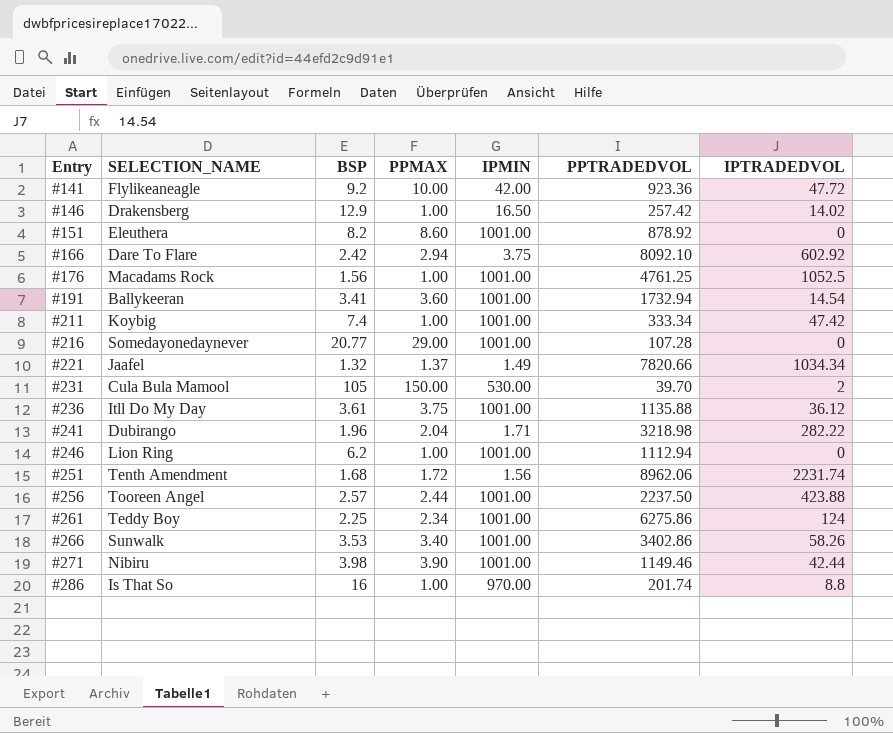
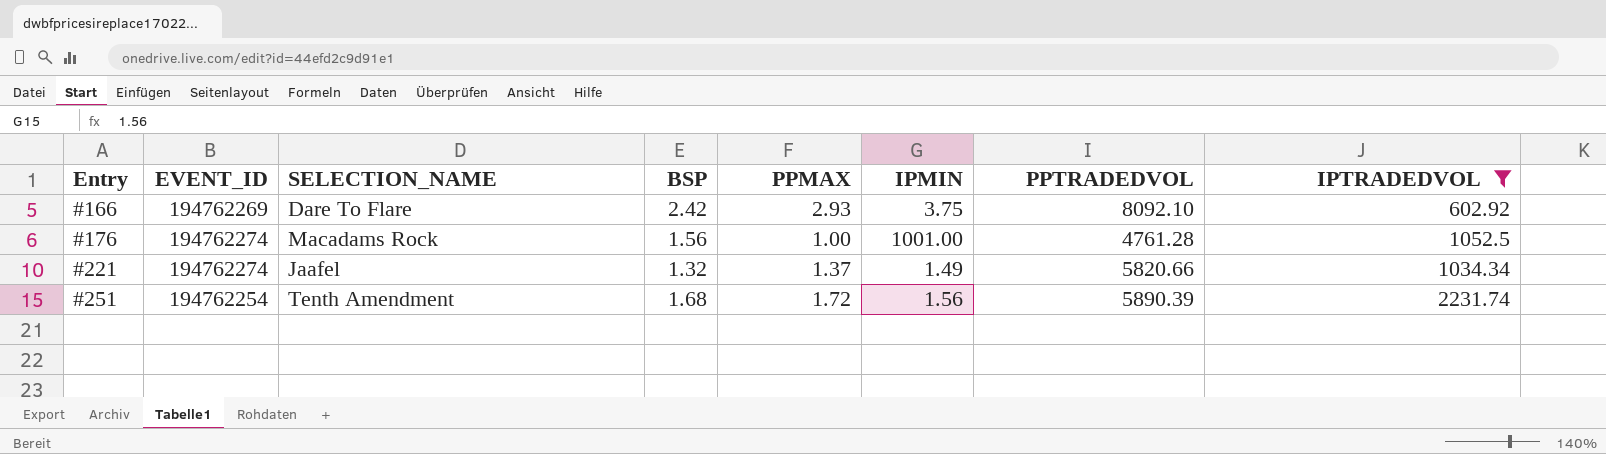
filter: none -> IPTRADEDVOL >= 602.92
column EVENT_ID | position: none -> 2
#166 | PPMAX: 2.94 -> 2.93
#176 | PPTRADEDVOL: 4761.25 -> 4761.28
#221 | PPTRADEDVOL: 7820.66 -> 5820.66
#251 | PPTRADEDVOL: 8962.06 -> 5890.39

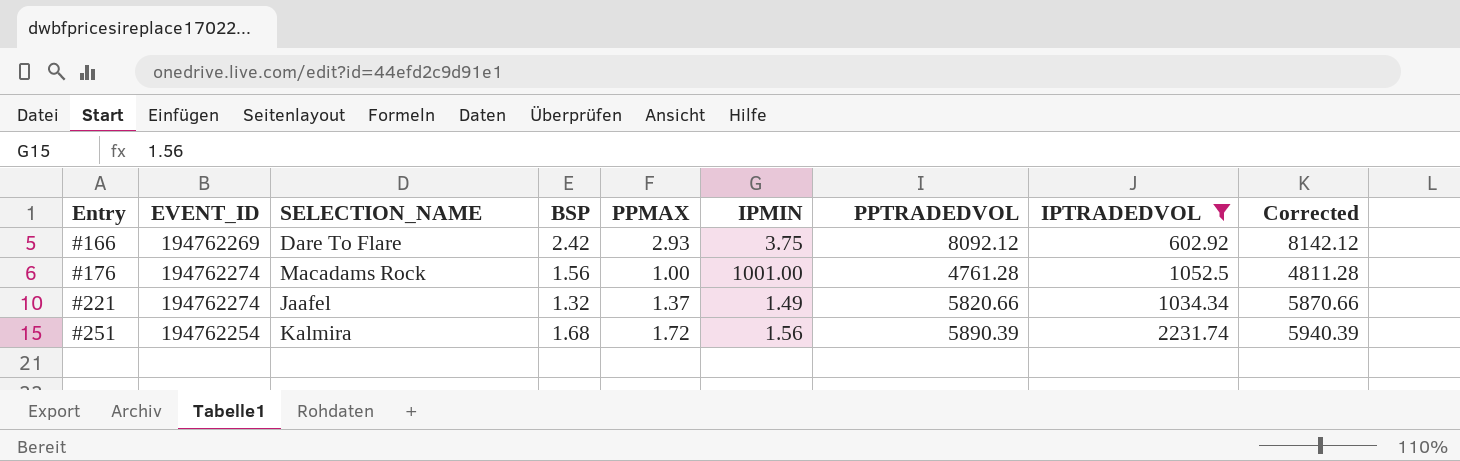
column Corrected | formula: none -> [PPTRADEDVOL] + 50
#166 | PPTRADEDVOL: 8092.10 -> 8092.12
#251 | SELECTION_NAME: Tenth Amendment -> Kalmira

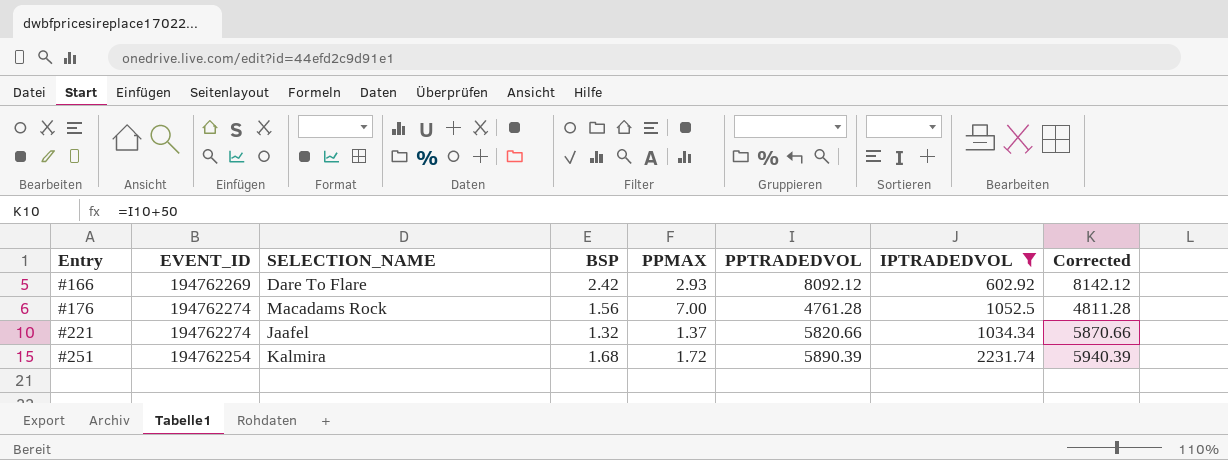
column IPMIN | position: 6 -> none
#176 | PPMAX: 1.00 -> 7.00

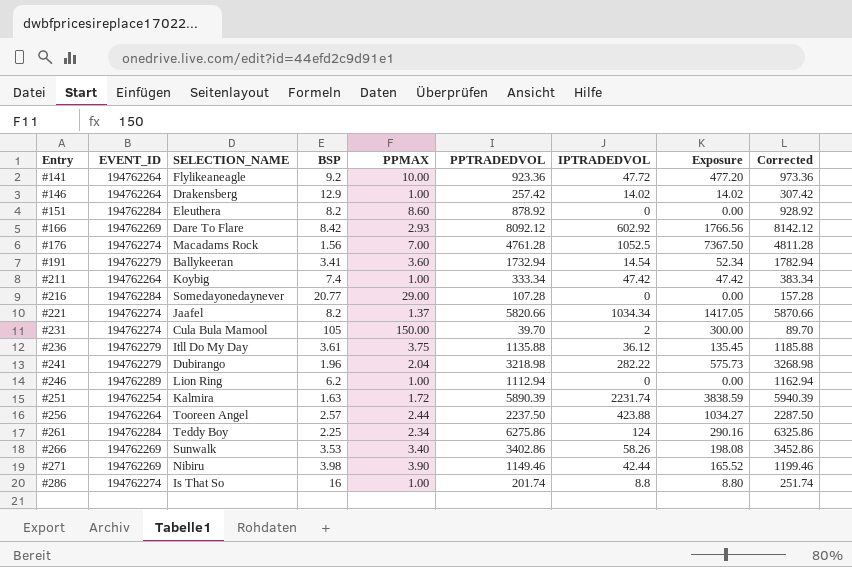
filter: IPTRADEDVOL >= 602.92 -> none
column Exposure | formula: none -> [PPMAX] * [IPTRADEDVOL]
#166 | BSP: 2.42 -> 8.42
#221 | BSP: 1.32 -> 8.2
#251 | BSP: 1.68 -> 1.63

